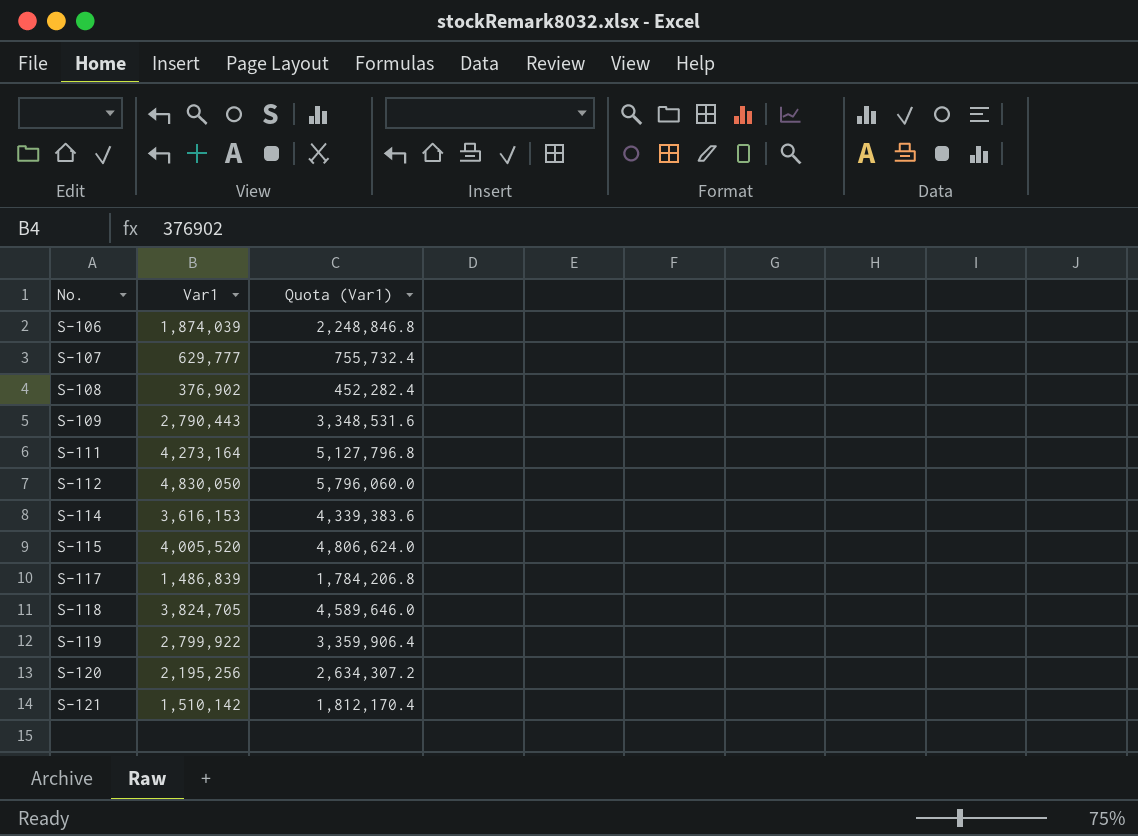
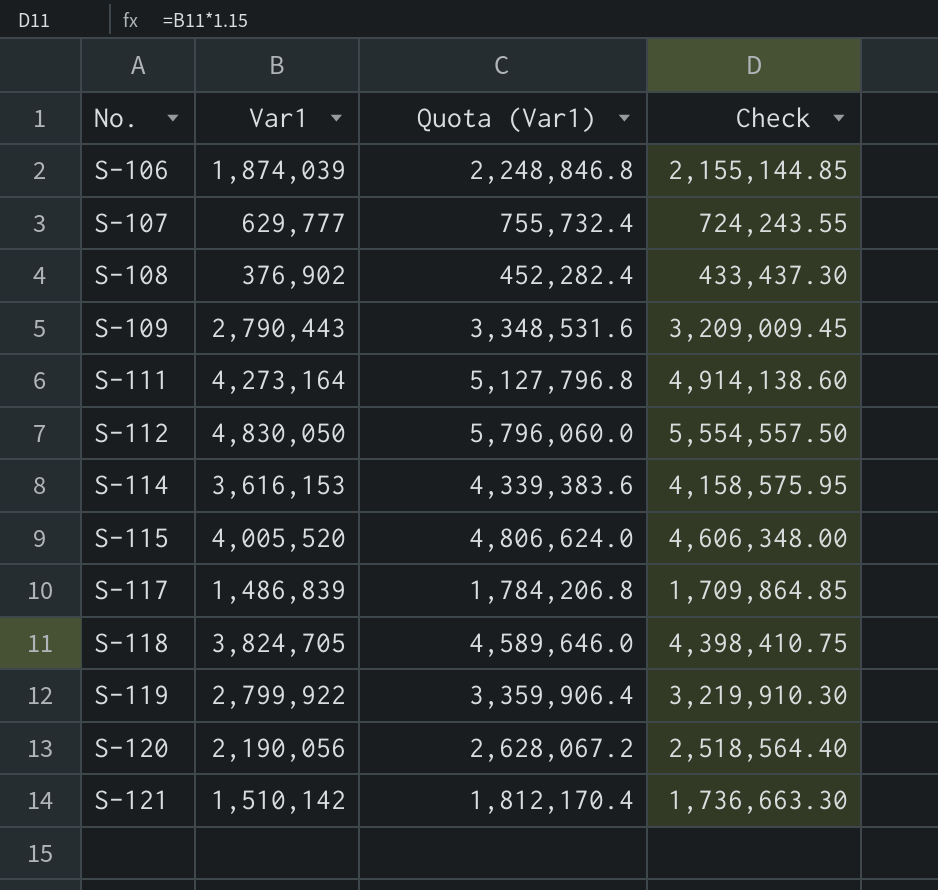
column Check | formula: none -> [Var1] * 1.15
S-120 | Var1: 2,195,256 -> 2,190,056
S-120 | Quota (Var1): 2,634,307.2 -> 2,628,067.2

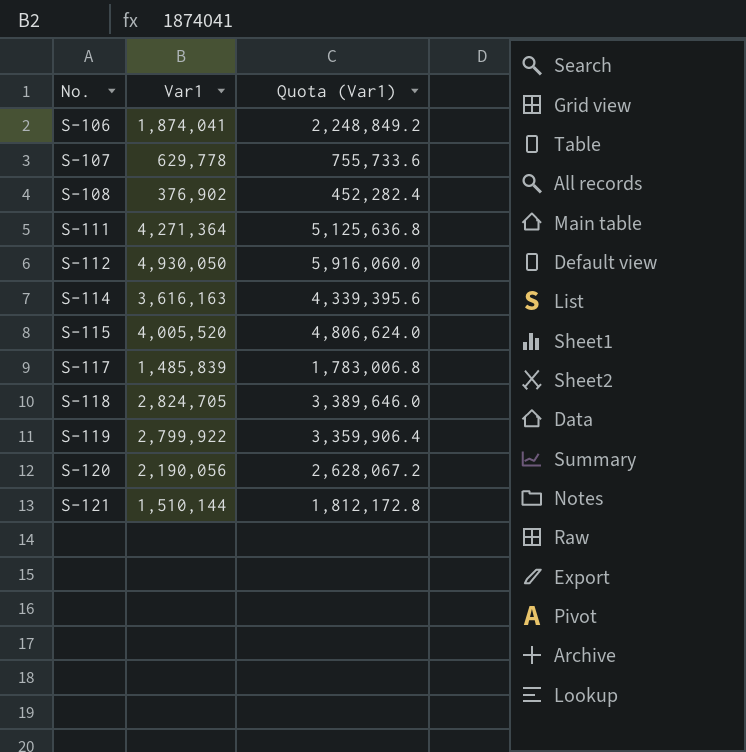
column Check | formula: [Var1] * 1.15 -> none
row S-109: 2,790,443 | 3,348,531.6 | 3,209,009.45 -> none
S-106 | Var1: 1,874,039 -> 1,874,041
S-106 | Quota (Var1): 2,248,846.8 -> 2,248,849.2
S-107 | Var1: 629,777 -> 629,778
S-107 | Quota (Var1): 755,732.4 -> 755,733.6
S-111 | Var1: 4,273,164 -> 4,271,364
S-111 | Quota (Var1): 5,127,796.8 -> 5,125,636.8
S-112 | Var1: 4,830,050 -> 4,930,050
S-112 | Quota (Var1): 5,796,060.0 -> 5,916,060.0
S-114 | Var1: 3,616,153 -> 3,616,163
S-114 | Quota (Var1): 4,339,383.6 -> 4,339,395.6
S-117 | Var1: 1,486,839 -> 1,485,839
S-117 | Quota (Var1): 1,784,206.8 -> 1,783,006.8
S-118 | Var1: 3,824,705 -> 2,824,705
S-118 | Quota (Var1): 4,589,646.0 -> 3,389,646.0
S-121 | Var1: 1,510,142 -> 1,510,144
S-121 | Quota (Var1): 1,812,170.4 -> 1,812,172.8

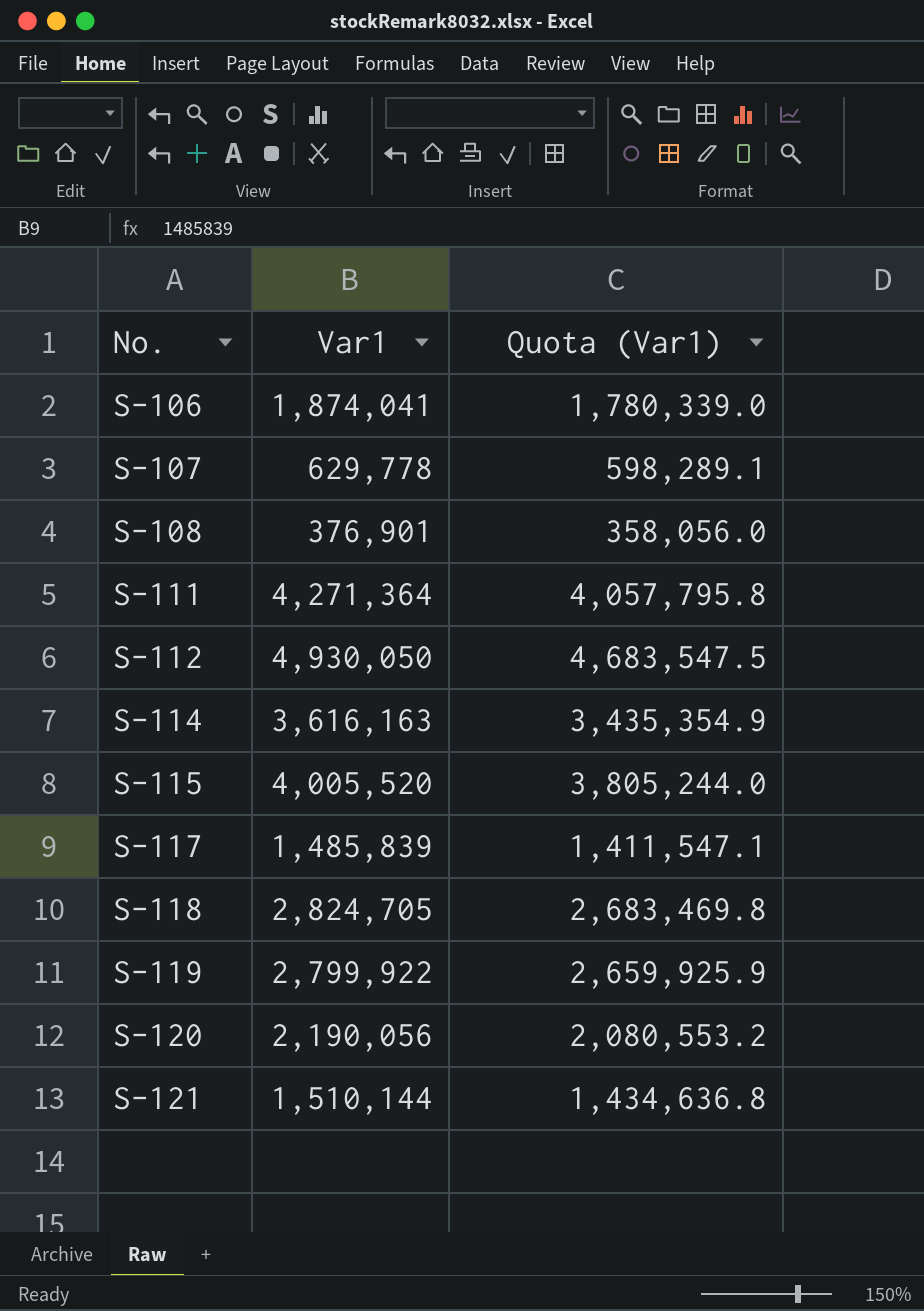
column Quota (Var1) | formula: [Var1] * 1.2 -> [Var1] * 0.95
S-108 | Var1: 376,902 -> 376,901

